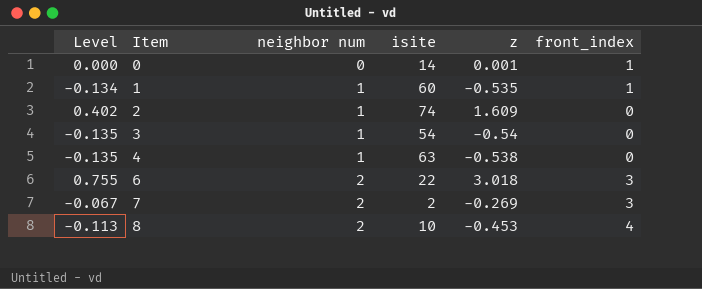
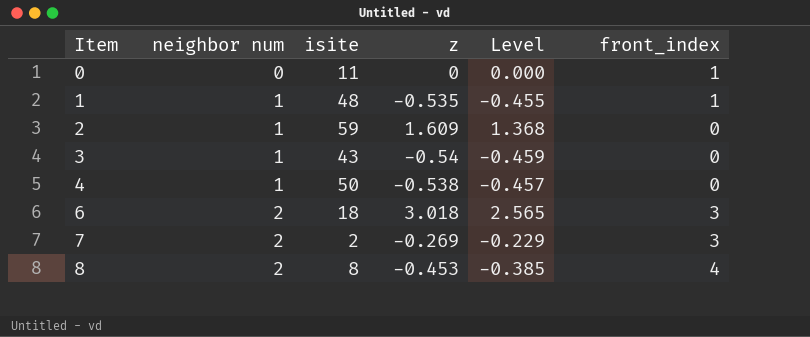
column Level | formula: [z] * 0.25 -> [z] * 0.85
column Level | position: 1 -> 5
0 | isite: 14 -> 11
0 | z: 0.001 -> 0
1 | isite: 60 -> 48
2 | isite: 74 -> 59
3 | isite: 54 -> 43
4 | isite: 63 -> 50
6 | isite: 22 -> 18
8 | isite: 10 -> 8

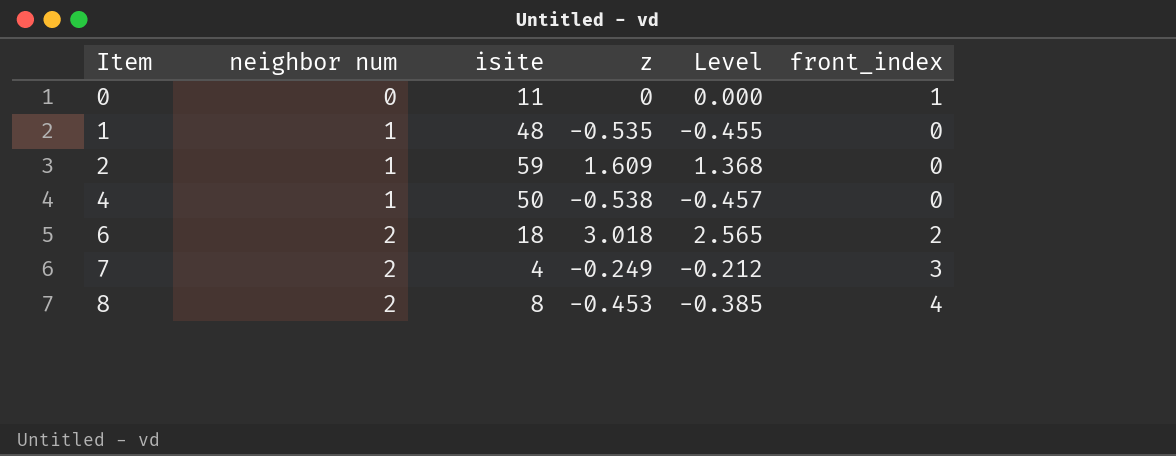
row 3: 1 | 43 | -0.54 | -0.459 | 0 -> none
1 | front_index: 1 -> 0
6 | front_index: 3 -> 2
7 | isite: 2 -> 4
7 | z: -0.269 -> -0.249
7 | Level: -0.229 -> -0.212

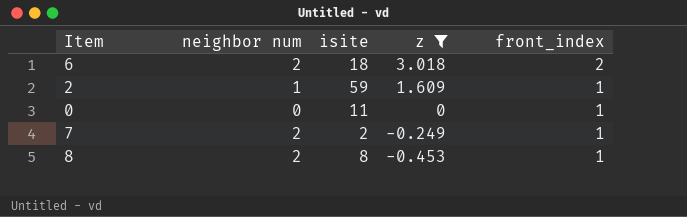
filter: none -> z >= -0.453
row order: Item ascending -> z descending
column Level | formula: [z] * 0.85 -> none
2 | front_index: 0 -> 1
7 | isite: 4 -> 2
7 | front_index: 3 -> 1
8 | front_index: 4 -> 1

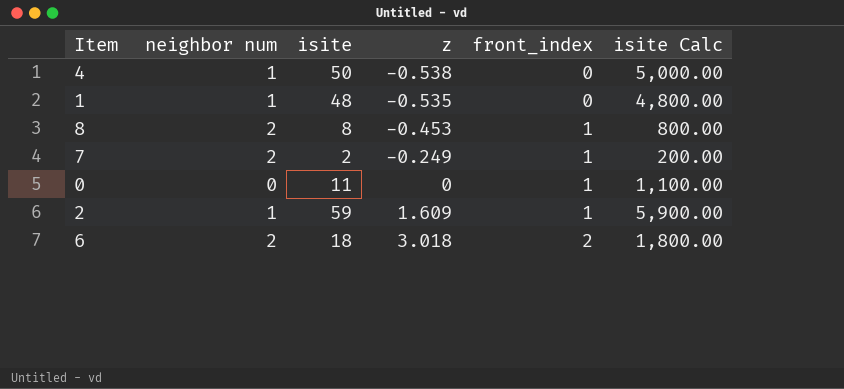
filter: z >= -0.453 -> none
row order: z descending -> z ascending
column isite Calc | formula: none -> [isite] * 100

